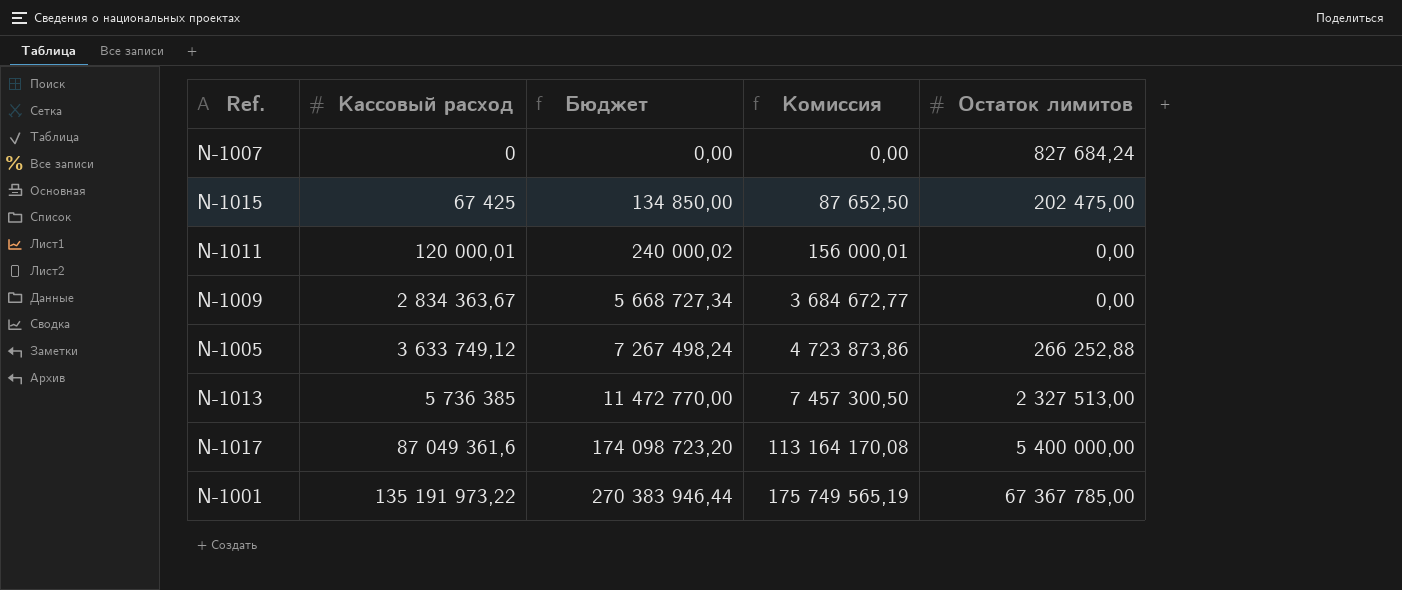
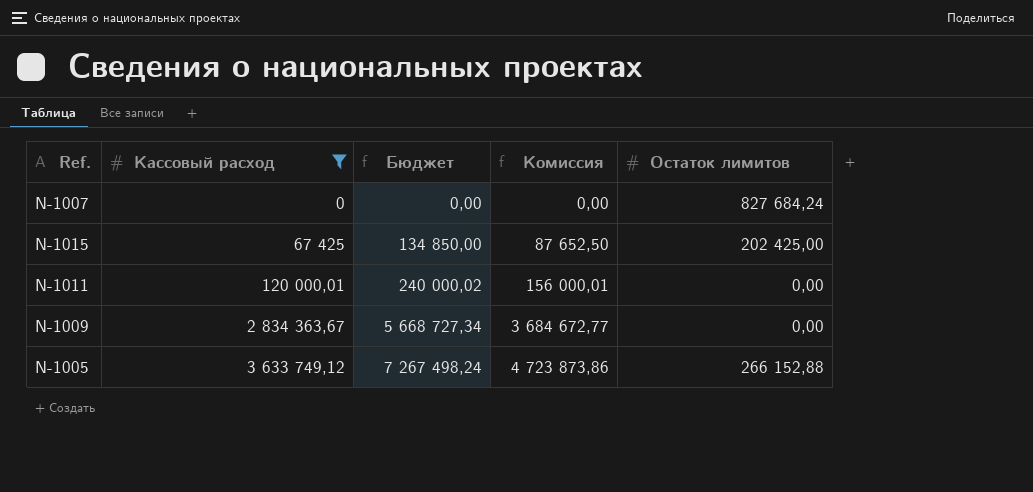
filter: none -> Кассовый расход <= 3 633 749,12
N-1015 | Остаток лимитов: 202 475,00 -> 202 425,00
N-1005 | Остаток лимитов: 266 252,88 -> 266 152,88

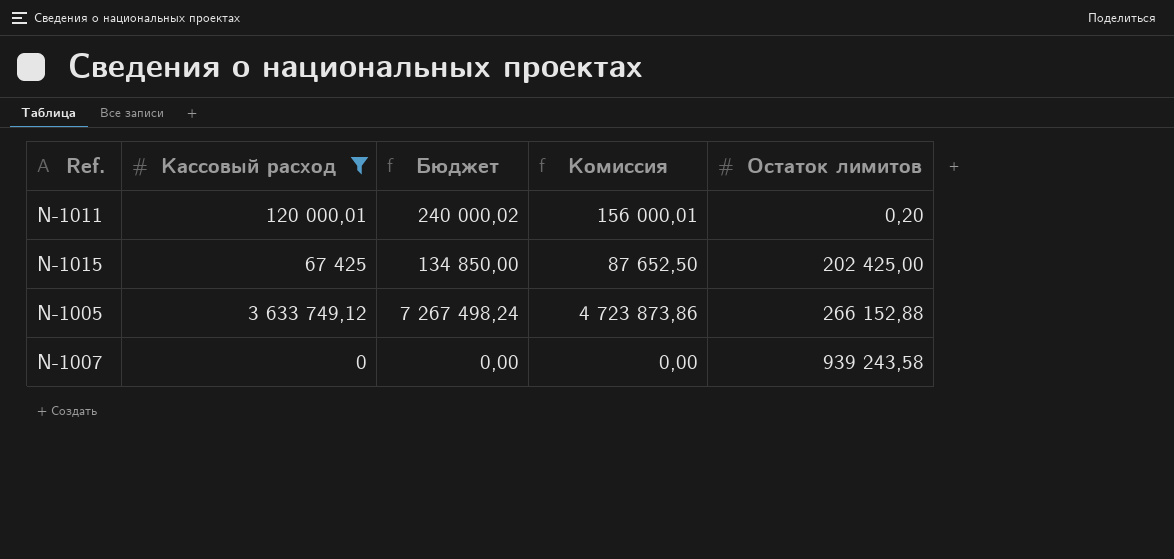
row order: Кассовый расход ascending -> Остаток лимитов ascending
row N-1009: 2 834 363,67 | 5 668 727,34 | 3 684 672,77 | 0,00 -> none
N-1011 | Остаток лимитов: 0,00 -> 0,20
N-1007 | Остаток лимитов: 827 684,24 -> 939 243,58

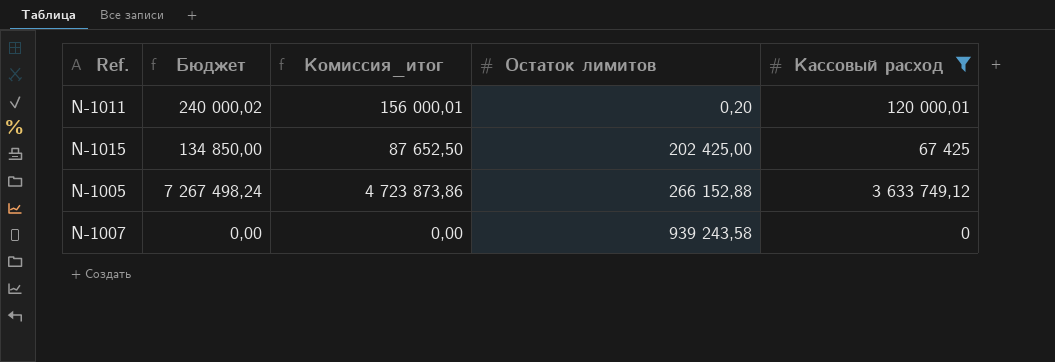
column name: Комиссия -> Комиссия_итог
column Кассовый расход | position: 2 -> 5

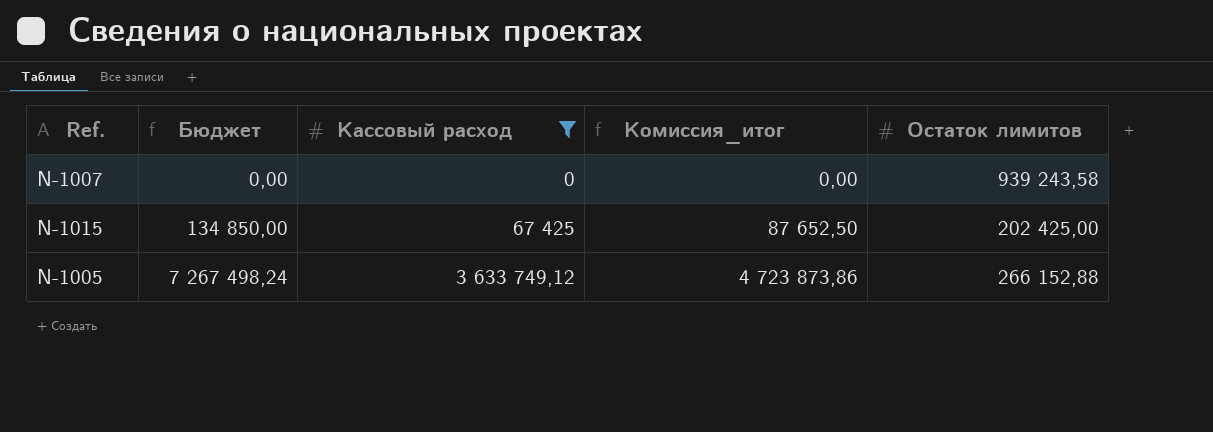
row order: Остаток лимитов ascending -> Бюджет ascending
column Кассовый расход | position: 5 -> 3
row N-1011: 240 000,02 | 156 000,01 | 0,20 | 120 000,01 -> none

